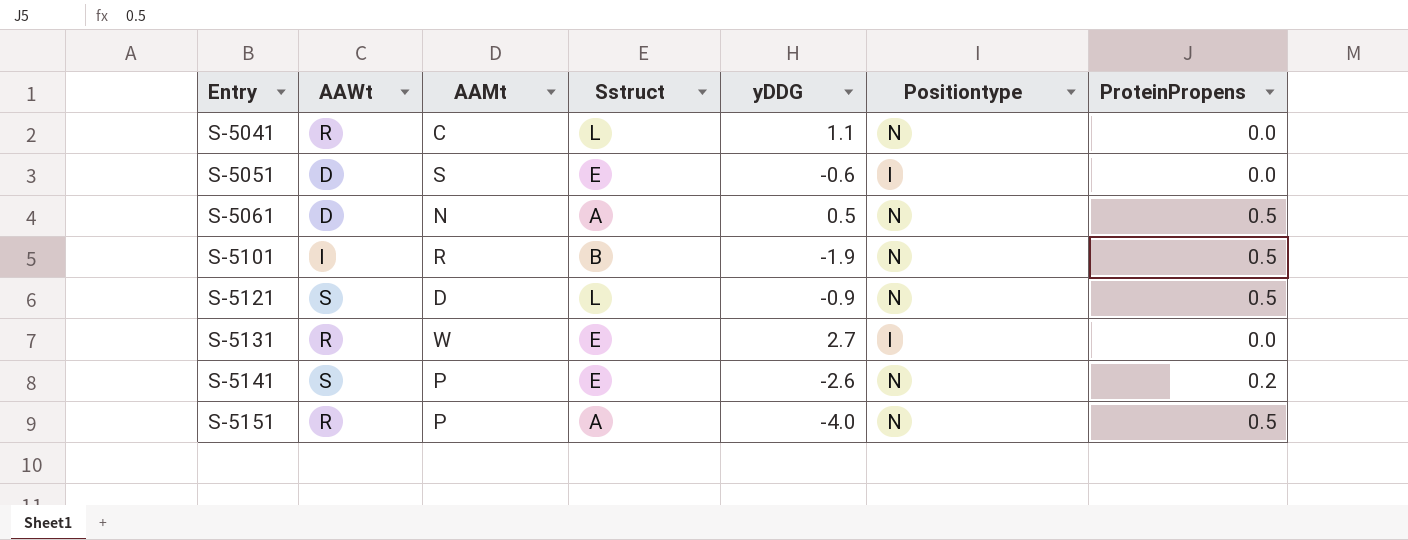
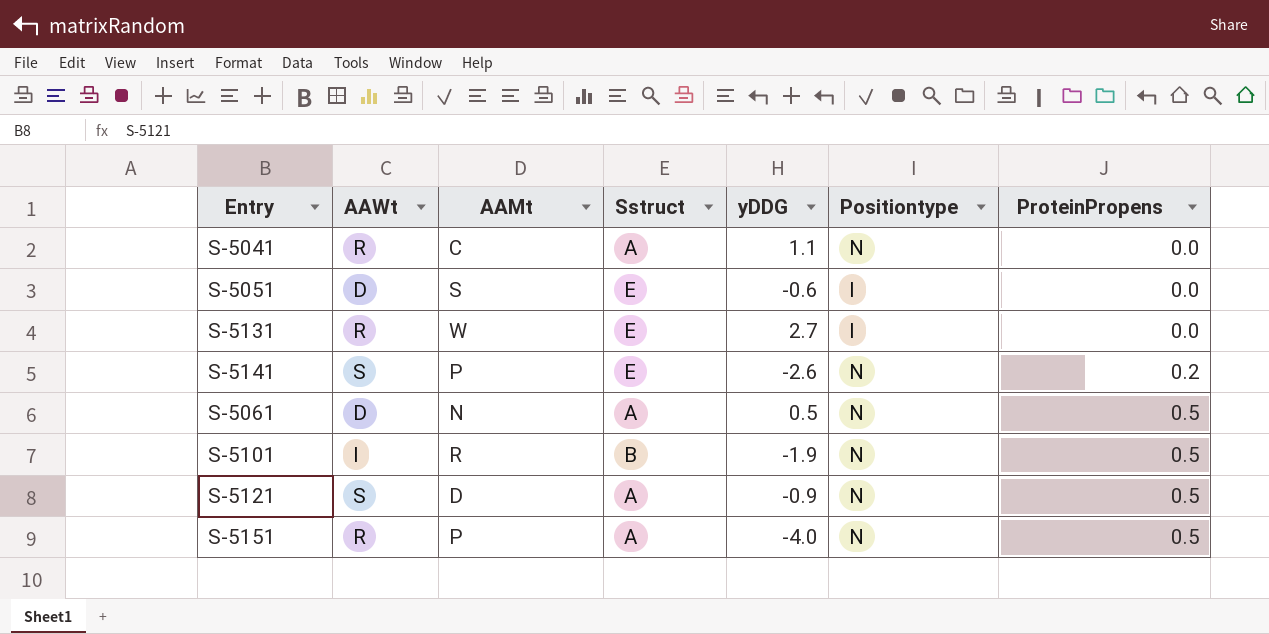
row order: Entry ascending -> ProteinPropens ascending
S-5041 | Sstruct: L -> A
S-5121 | Sstruct: L -> A

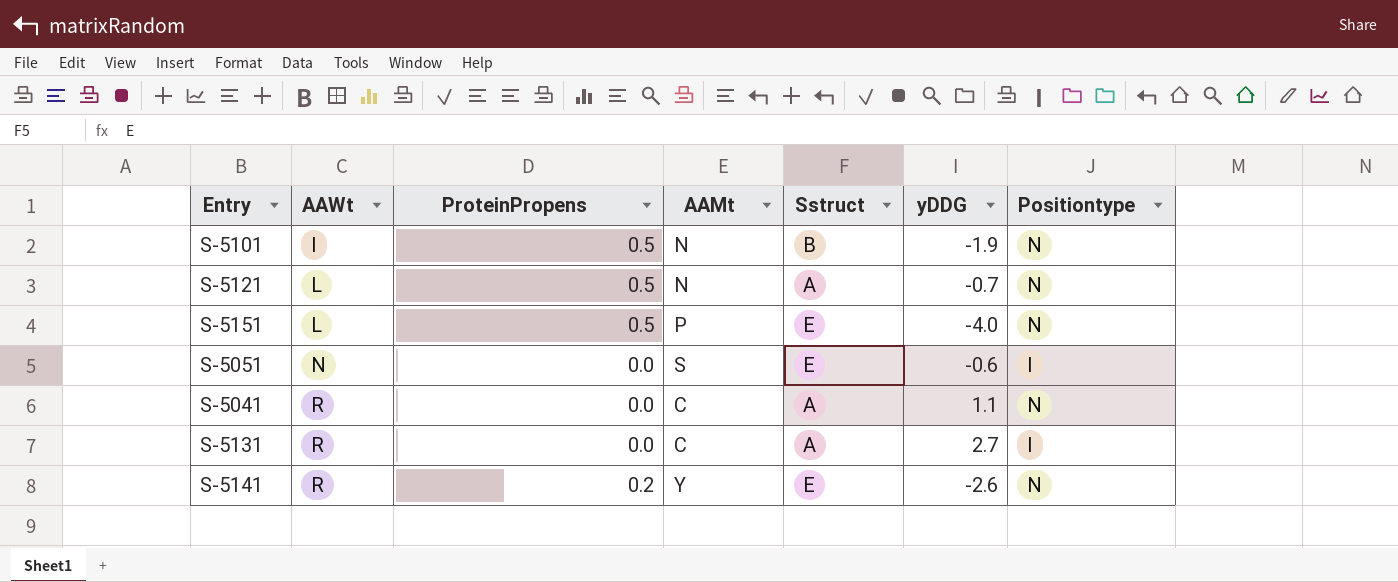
row order: ProteinPropens ascending -> AAWt ascending
column ProteinPropens | position: 7 -> 3
row S-5061: D | N | A | 0.5 | N | 0.5 -> none
S-5101 | AAMt: R -> N
S-5121 | AAWt: S -> L
S-5121 | AAMt: D -> N
S-5121 | yDDG: -0.9 -> -0.7
S-5151 | AAWt: R -> L
S-5151 | Sstruct: A -> E
S-5051 | AAWt: D -> N
S-5131 | AAMt: W -> C
S-5131 | Sstruct: E -> A
S-5141 | AAWt: S -> R
S-5141 | AAMt: P -> Y

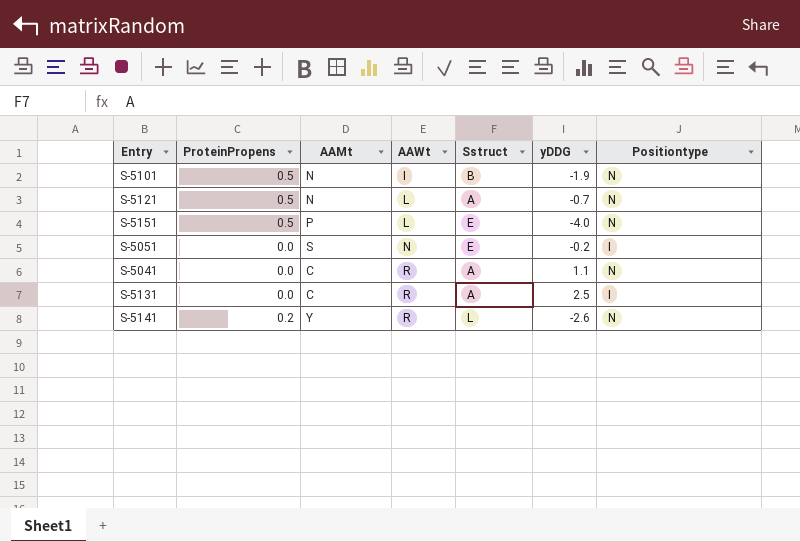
column AAWt | position: 2 -> 4
S-5051 | yDDG: -0.6 -> -0.2
S-5131 | yDDG: 2.7 -> 2.5
S-5141 | Sstruct: E -> L

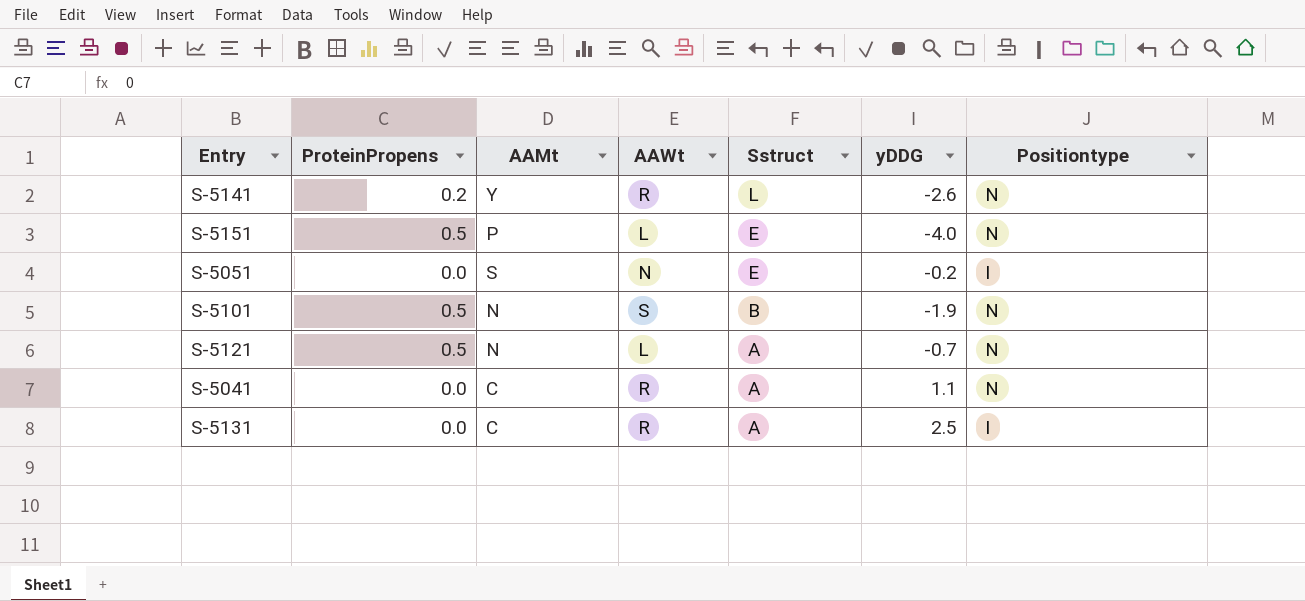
row order: AAWt ascending -> Sstruct descending
S-5101 | AAWt: I -> S

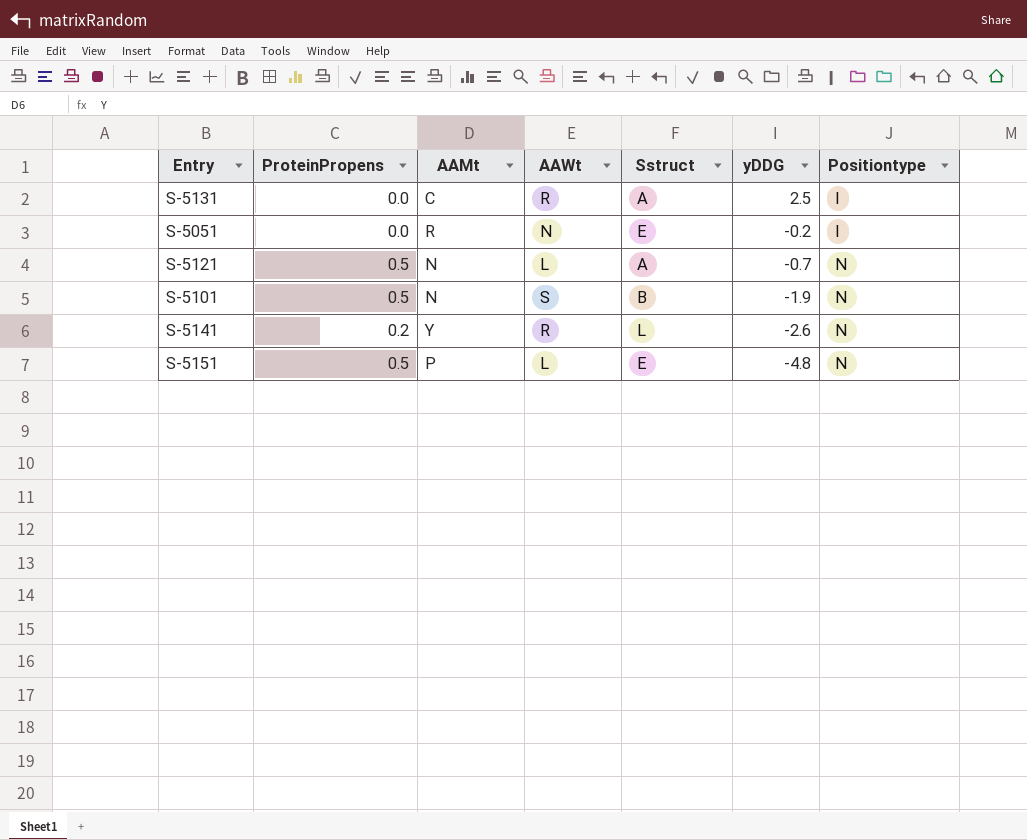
row order: Sstruct descending -> yDDG descending
row S-5041: 0.0 | C | R | A | 1.1 | N -> none
S-5051 | AAMt: S -> R
S-5151 | yDDG: -4.0 -> -4.8

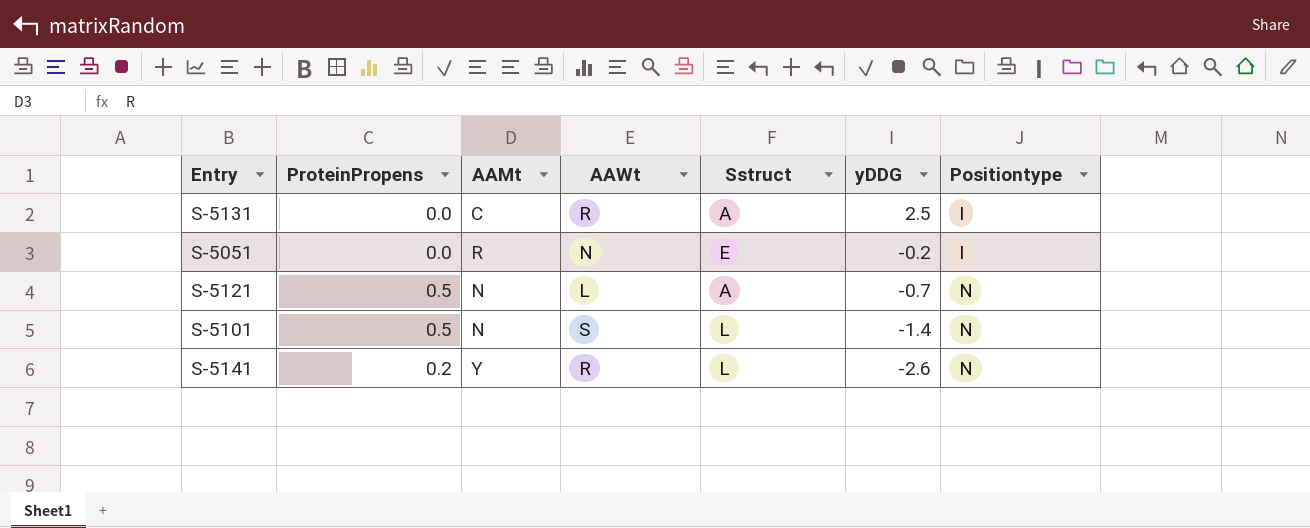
row S-5151: 0.5 | P | L | E | -4.8 | N -> none
S-5101 | Sstruct: B -> L
S-5101 | yDDG: -1.9 -> -1.4

